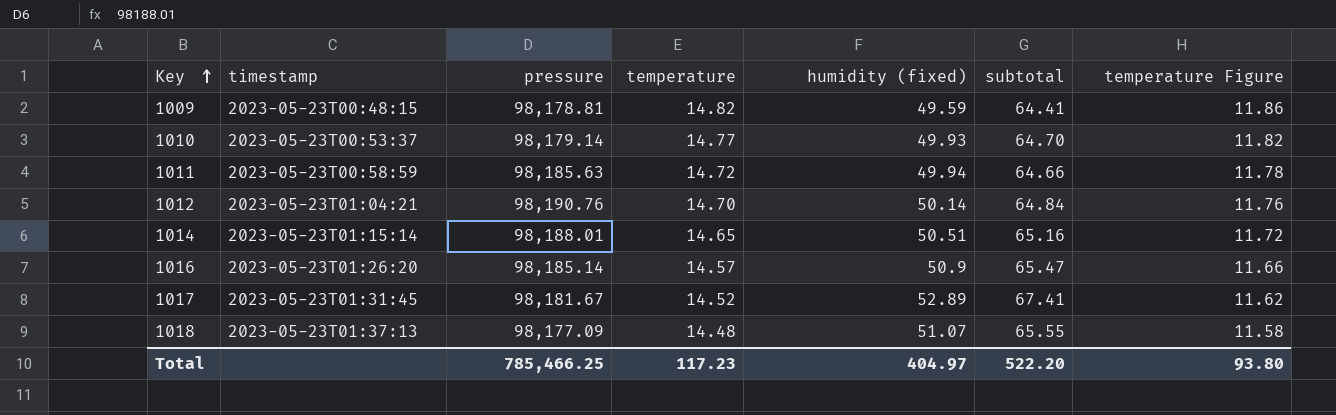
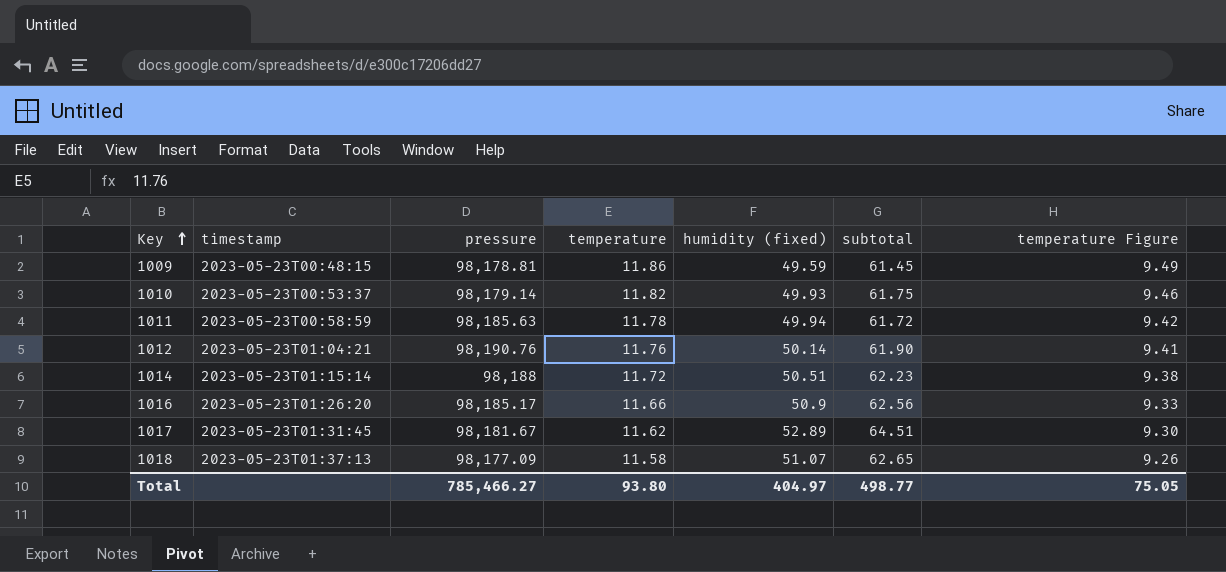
1009 | temperature: 14.82 -> 11.86
1009 | subtotal: 64.41 -> 61.45
1009 | temperature Figure: 11.86 -> 9.49
1010 | temperature: 14.77 -> 11.82
1010 | subtotal: 64.70 -> 61.75
1010 | temperature Figure: 11.82 -> 9.46
1011 | temperature: 14.72 -> 11.78
1011 | subtotal: 64.66 -> 61.72
1011 | temperature Figure: 11.78 -> 9.42
1012 | temperature: 14.70 -> 11.76
1012 | subtotal: 64.84 -> 61.90
1012 | temperature Figure: 11.76 -> 9.41
1014 | pressure: 98,188.01 -> 98,188
1014 | temperature: 14.65 -> 11.72
1014 | subtotal: 65.16 -> 62.23
1014 | temperature Figure: 11.72 -> 9.38
1016 | pressure: 98,185.14 -> 98,185.17
1016 | temperature: 14.57 -> 11.66
1016 | subtotal: 65.47 -> 62.56
1016 | temperature Figure: 11.66 -> 9.33
1017 | temperature: 14.52 -> 11.62
1017 | subtotal: 67.41 -> 64.51
1017 | temperature Figure: 11.62 -> 9.30
1018 | temperature: 14.48 -> 11.58
1018 | subtotal: 65.55 -> 62.65
1018 | temperature Figure: 11.58 -> 9.26
Total | pressure: 785,466.25 -> 785,466.27
Total | temperature: 117.23 -> 93.80
Total | subtotal: 522.20 -> 498.77
Total | temperature Figure: 93.80 -> 75.05

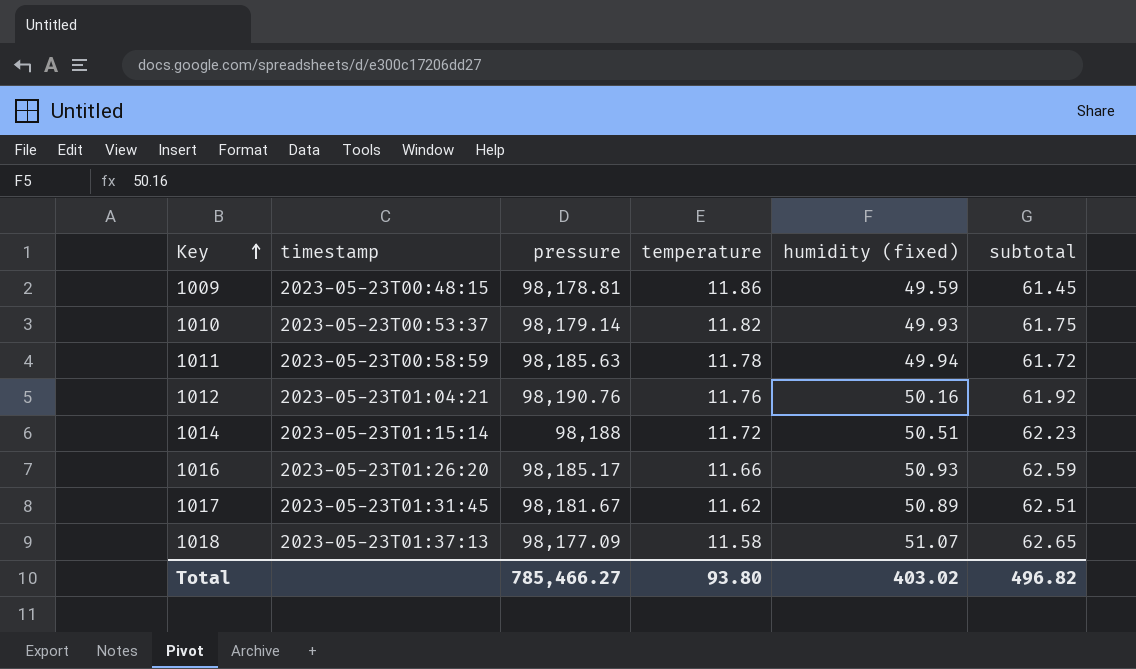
column temperature Figure | formula: [temperature] * 0.8 -> none
1012 | humidity (fixed): 50.14 -> 50.16
1012 | subtotal: 61.90 -> 61.92
1016 | humidity (fixed): 50.9 -> 50.93
1016 | subtotal: 62.56 -> 62.59
1017 | humidity (fixed): 52.89 -> 50.89
1017 | subtotal: 64.51 -> 62.51
Total | humidity (fixed): 404.97 -> 403.02
Total | subtotal: 498.77 -> 496.82

